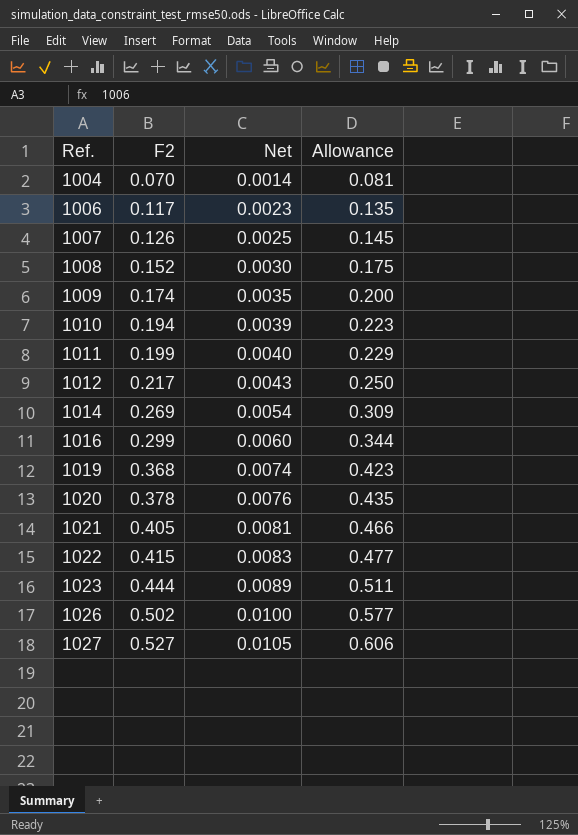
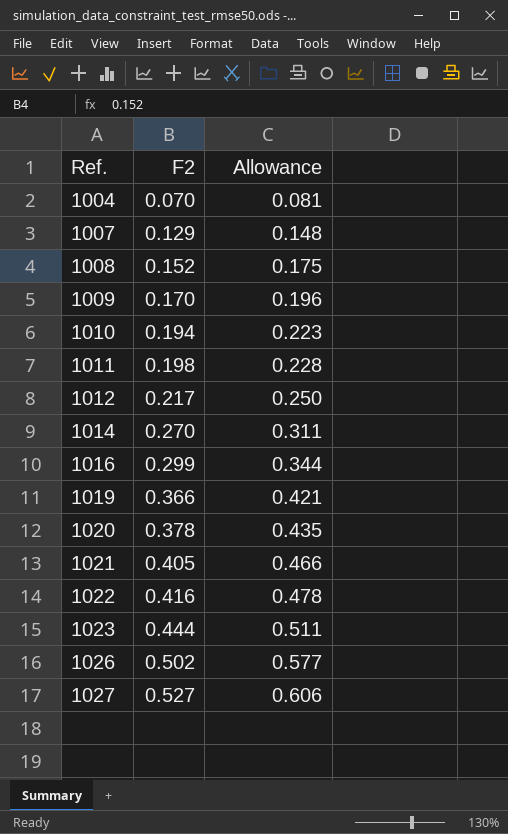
column Net | formula: [F2] * 0.02 -> none
row 1006: 0.117 | 0.0023 | 0.135 -> none
1007 | F2: 0.126 -> 0.129
1007 | Allowance: 0.145 -> 0.148
1009 | F2: 0.174 -> 0.170
1009 | Allowance: 0.200 -> 0.196
1011 | F2: 0.199 -> 0.198
1011 | Allowance: 0.229 -> 0.228
1014 | F2: 0.269 -> 0.270
1014 | Allowance: 0.309 -> 0.311
1019 | F2: 0.368 -> 0.366
1019 | Allowance: 0.423 -> 0.421
1022 | F2: 0.415 -> 0.416
1022 | Allowance: 0.477 -> 0.478

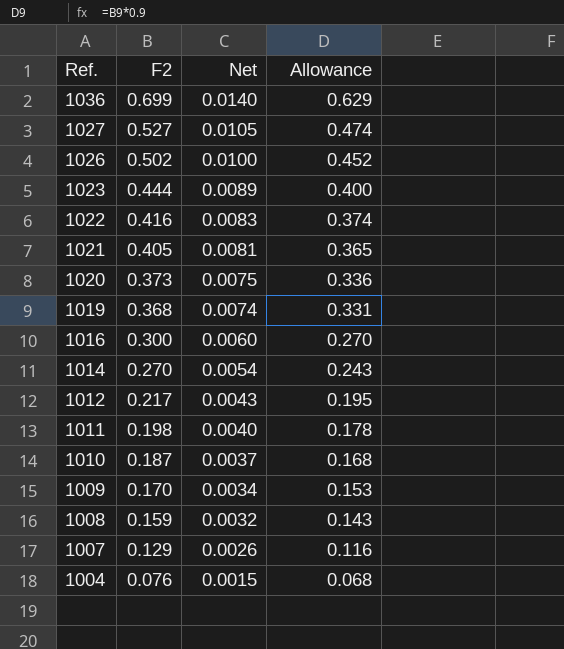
row order: Ref. ascending -> Ref. descending
column Net | formula: none -> [F2] * 0.02
column Allowance | formula: [F2] * 1.15 -> [F2] * 0.9
row 1036: none -> 0.699 | 0.0140 | 0.629
1020 | F2: 0.378 -> 0.373
1019 | F2: 0.366 -> 0.368
1016 | F2: 0.299 -> 0.300
1010 | F2: 0.194 -> 0.187
1008 | F2: 0.152 -> 0.159
1004 | F2: 0.070 -> 0.076

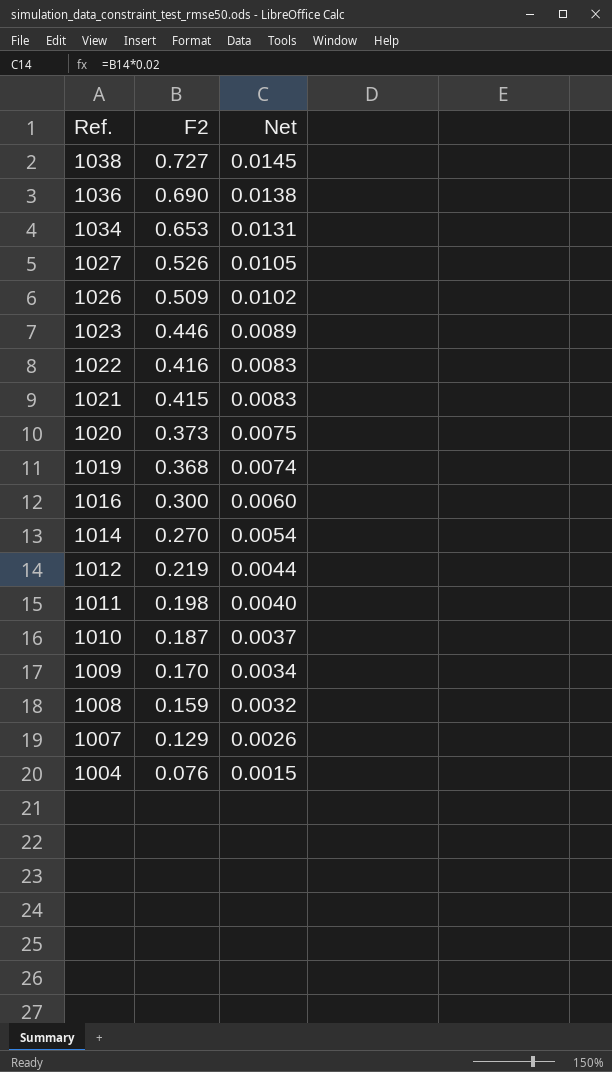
column Allowance | formula: [F2] * 0.9 -> none
row 1038: none -> 0.727 | 0.0145
1036 | F2: 0.699 -> 0.690
1036 | Net: 0.0140 -> 0.0138
row 1034: none -> 0.653 | 0.0131
1027 | F2: 0.527 -> 0.526
1026 | F2: 0.502 -> 0.509
1026 | Net: 0.0100 -> 0.0102
1023 | F2: 0.444 -> 0.446
1021 | F2: 0.405 -> 0.415
1021 | Net: 0.0081 -> 0.0083
1012 | F2: 0.217 -> 0.219
1012 | Net: 0.0043 -> 0.0044

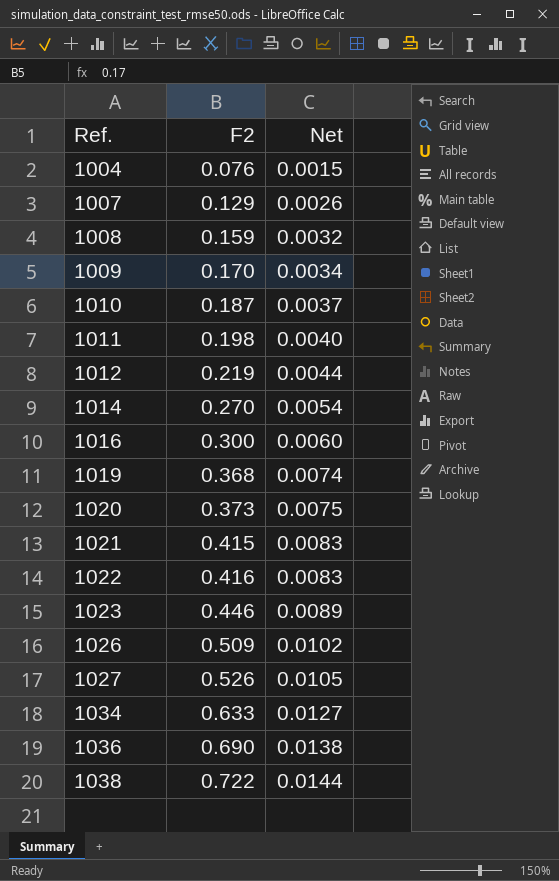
row order: Ref. descending -> Ref. ascending
1034 | F2: 0.653 -> 0.633
1034 | Net: 0.0131 -> 0.0127
1038 | F2: 0.727 -> 0.722
1038 | Net: 0.0145 -> 0.0144

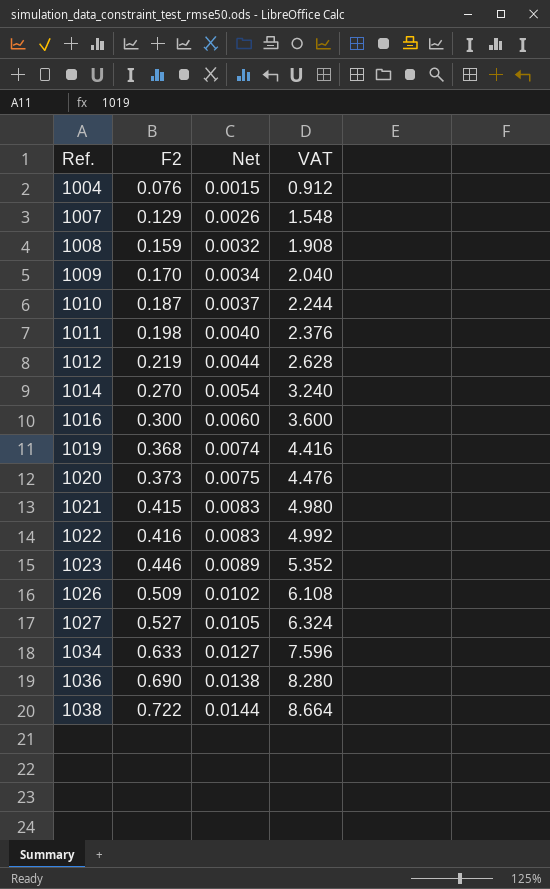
column VAT | formula: none -> [F2] * 12
1027 | F2: 0.526 -> 0.527

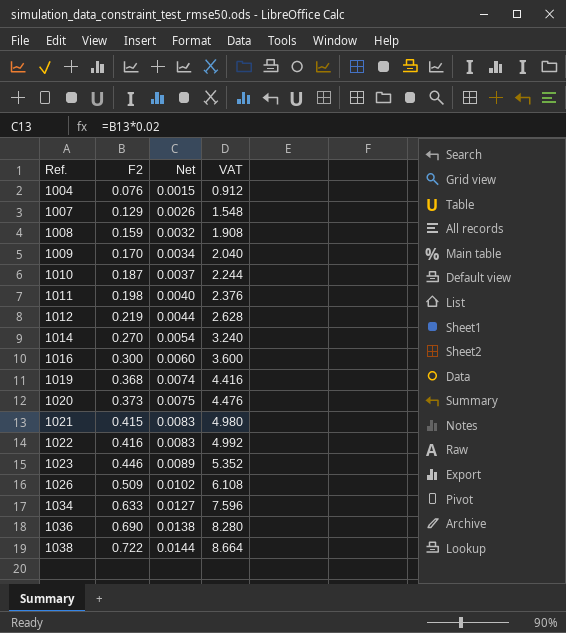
row 1027: 0.527 | 0.0105 | 6.324 -> none

